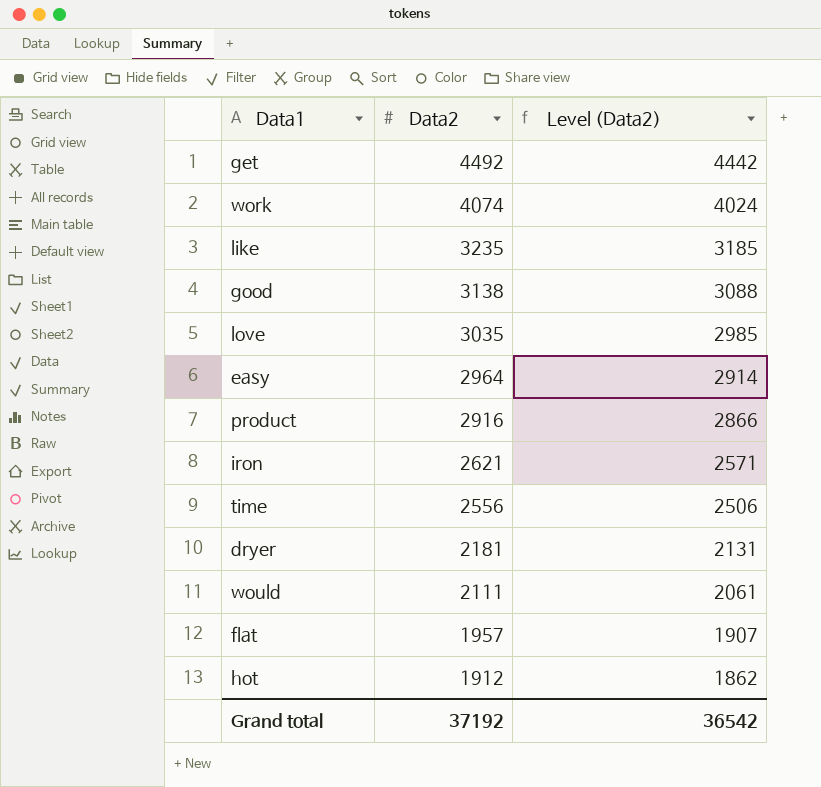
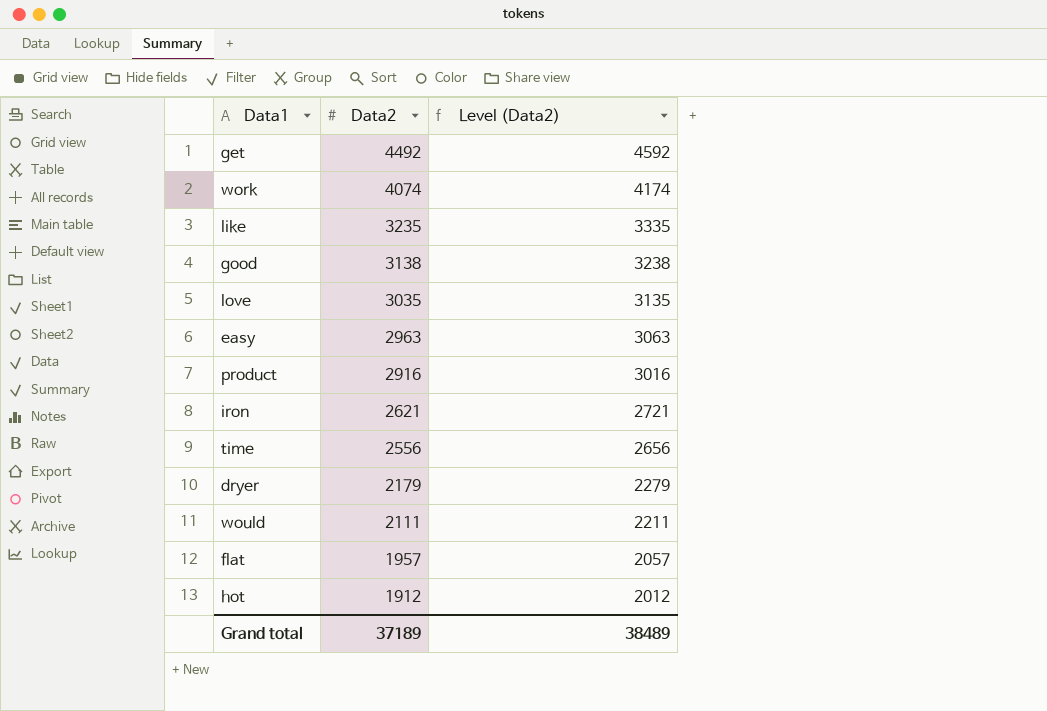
column Level (Data2) | formula: [Data2] - 50 -> [Data2] + 100
easy | Data2: 2964 -> 2963
dryer | Data2: 2181 -> 2179
Grand total | Data2: 37192 -> 37189
Grand total | Level (Data2): 36542 -> 38489

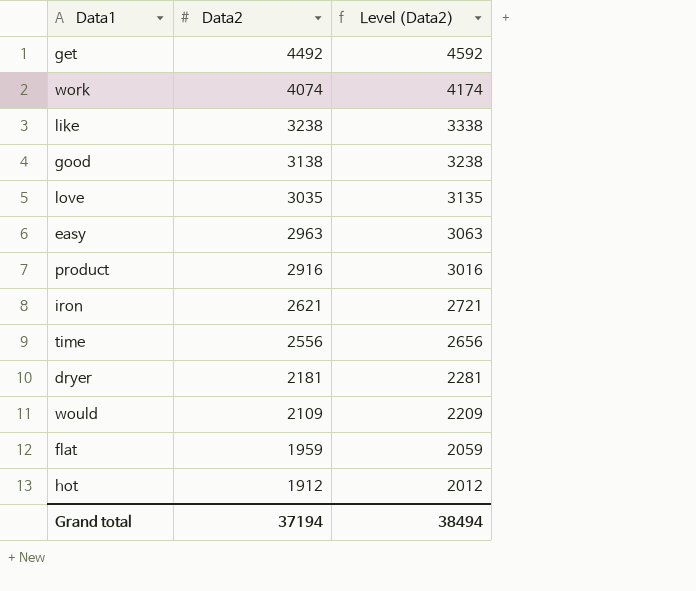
like | Data2: 3235 -> 3238
like | Level (Data2): 3335 -> 3338
dryer | Data2: 2179 -> 2181
dryer | Level (Data2): 2279 -> 2281
would | Data2: 2111 -> 2109
would | Level (Data2): 2211 -> 2209
flat | Data2: 1957 -> 1959
flat | Level (Data2): 2057 -> 2059
Grand total | Data2: 37189 -> 37194
Grand total | Level (Data2): 38489 -> 38494

